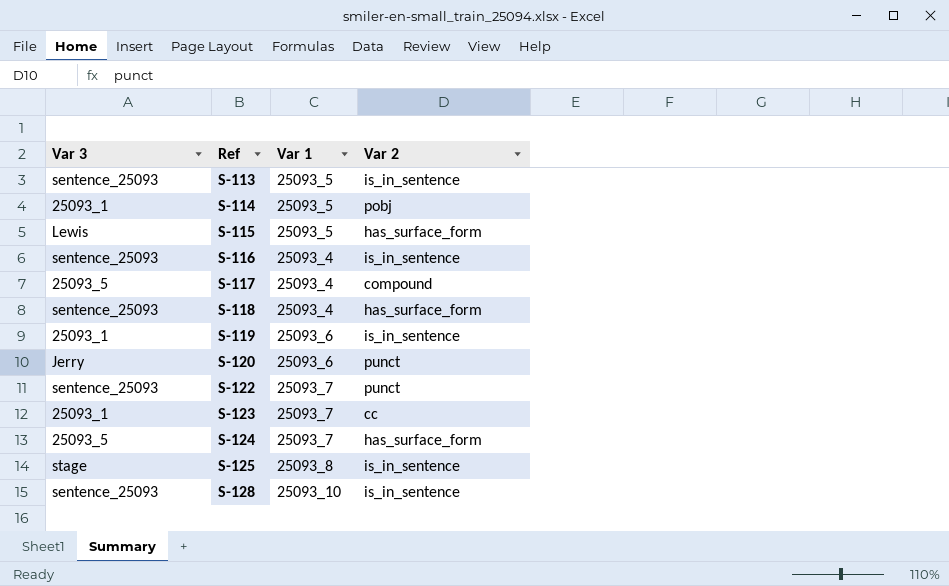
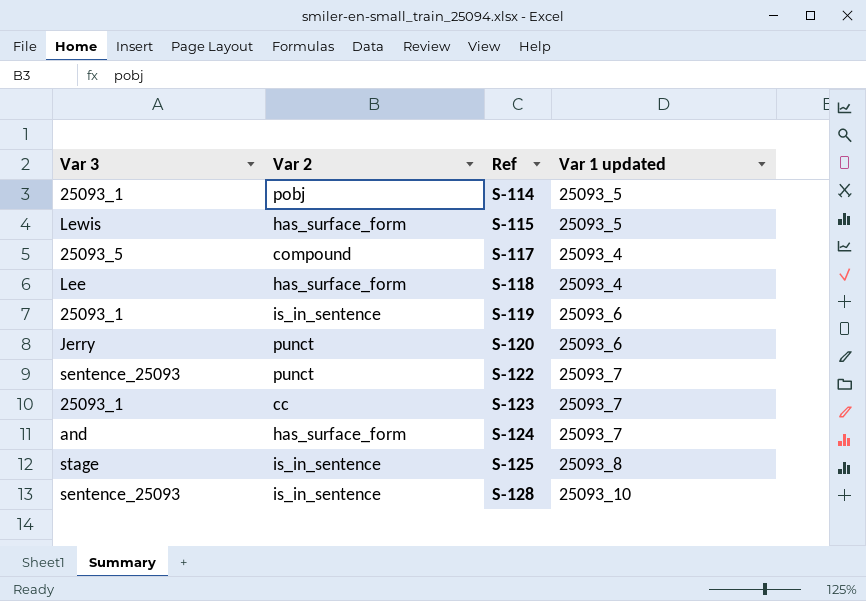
column Var 2 | position: 4 -> 2
column name: Var 1 -> Var 1 updated
row S-113: sentence_25093 | 25093_5 | is_in_sentence -> none
row S-116: sentence_25093 | 25093_4 | is_in_sentence -> none
S-118 | Var 3: sentence_25093 -> Lee
S-124 | Var 3: 25093_5 -> and

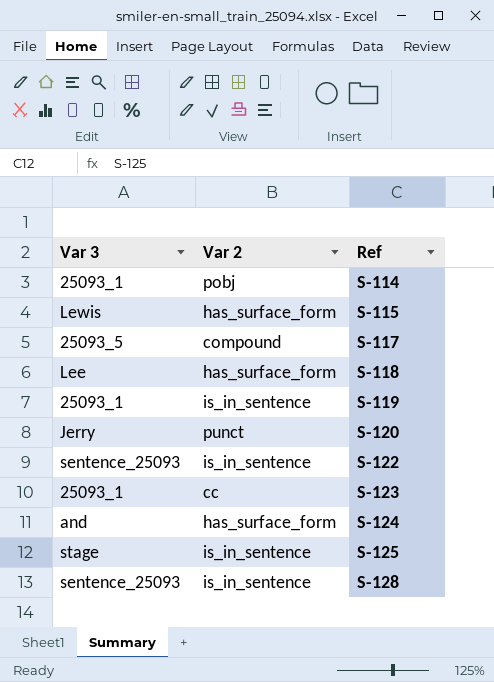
column Var 1 updated | position: 4 -> none
S-122 | Var 2: punct -> is_in_sentence

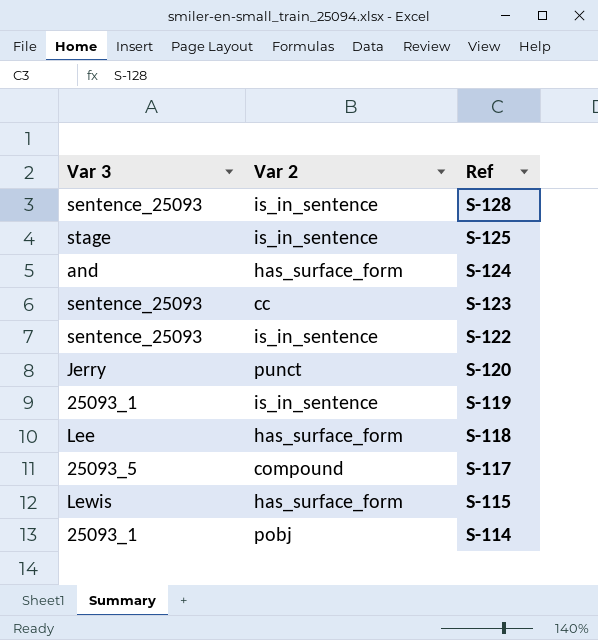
row order: Ref ascending -> Ref descending
S-123 | Var 3: 25093_1 -> sentence_25093

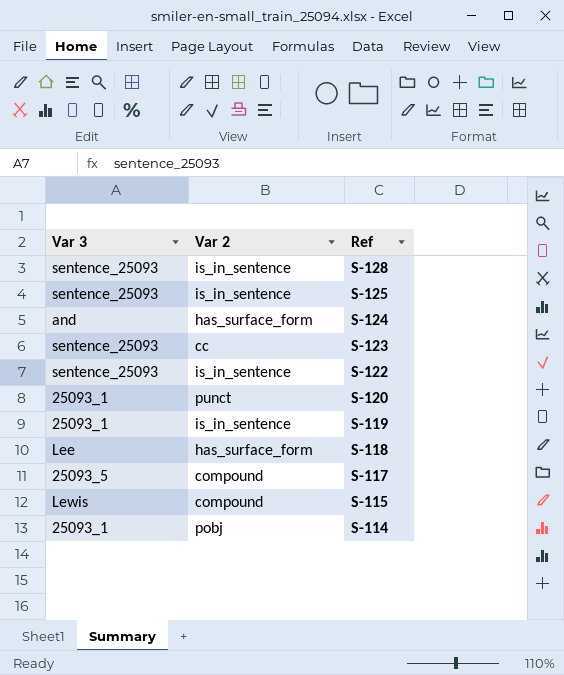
S-125 | Var 3: stage -> sentence_25093
S-120 | Var 3: Jerry -> 25093_1
S-115 | Var 2: has_surface_form -> compound

